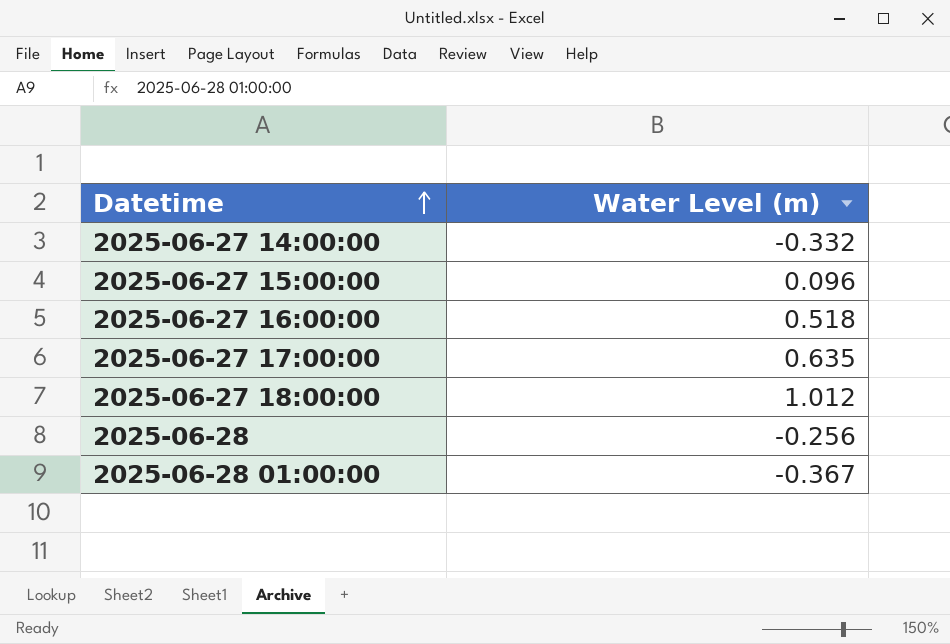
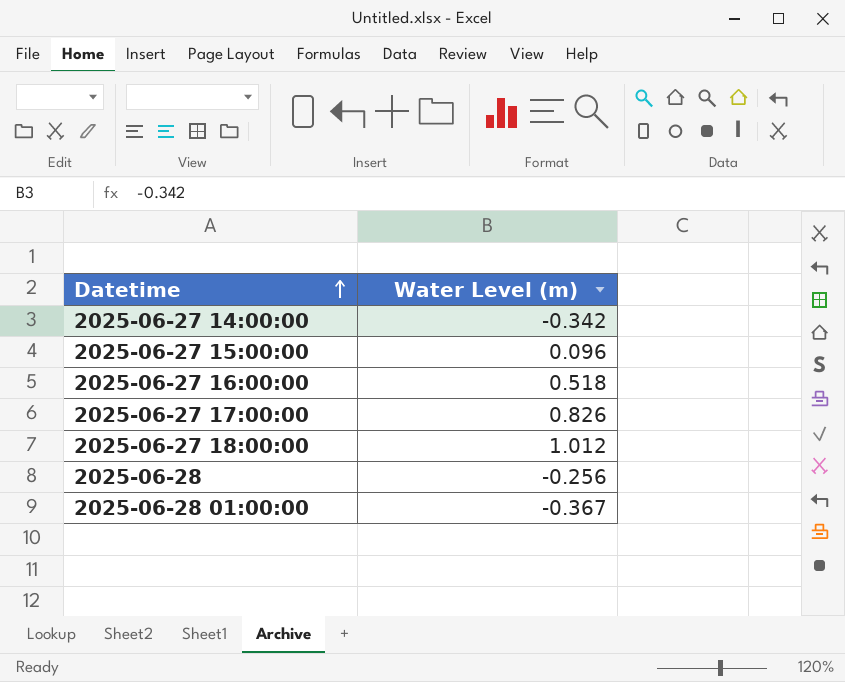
2025-06-27 14:00:00 | Water Level (m): -0.332 -> -0.342
2025-06-27 17:00:00 | Water Level (m): 0.635 -> 0.826

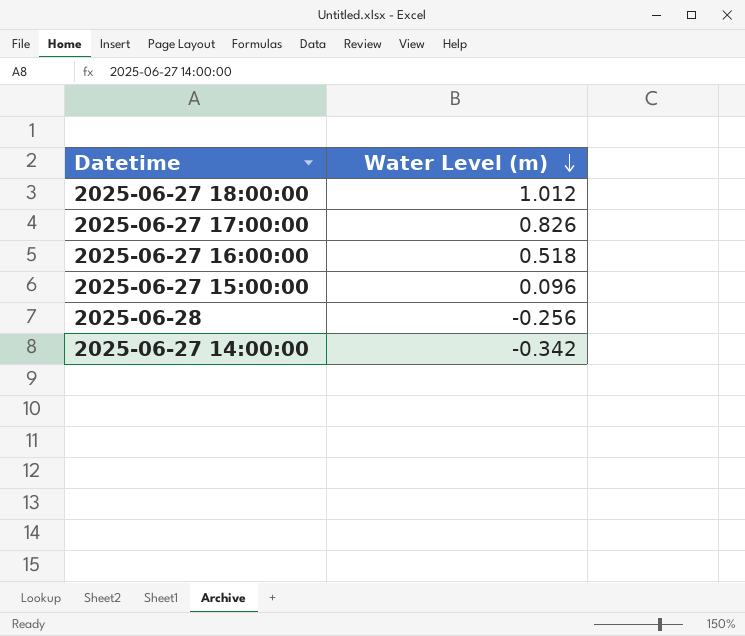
row order: Datetime ascending -> Water Level (m) descending
row 2025-06-28 01:00:00: -0.367 -> none

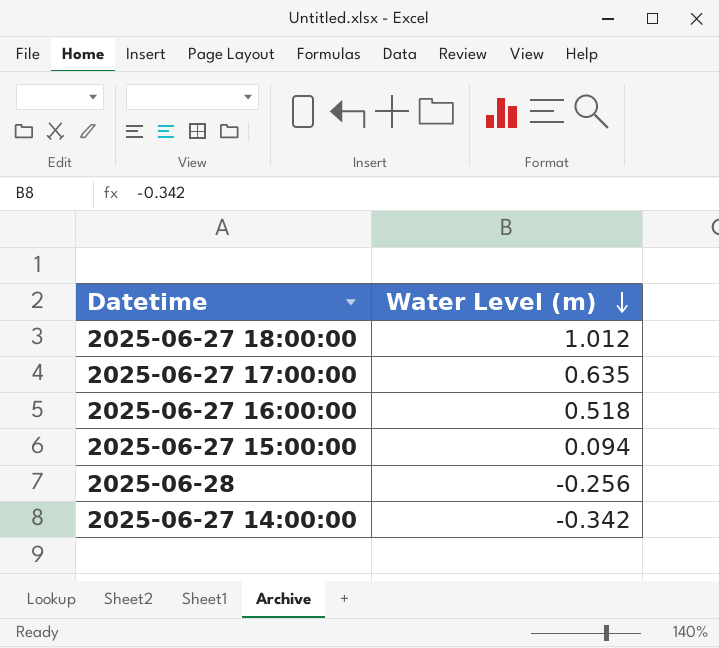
2025-06-27 17:00:00 | Water Level (m): 0.826 -> 0.635
2025-06-27 15:00:00 | Water Level (m): 0.096 -> 0.094

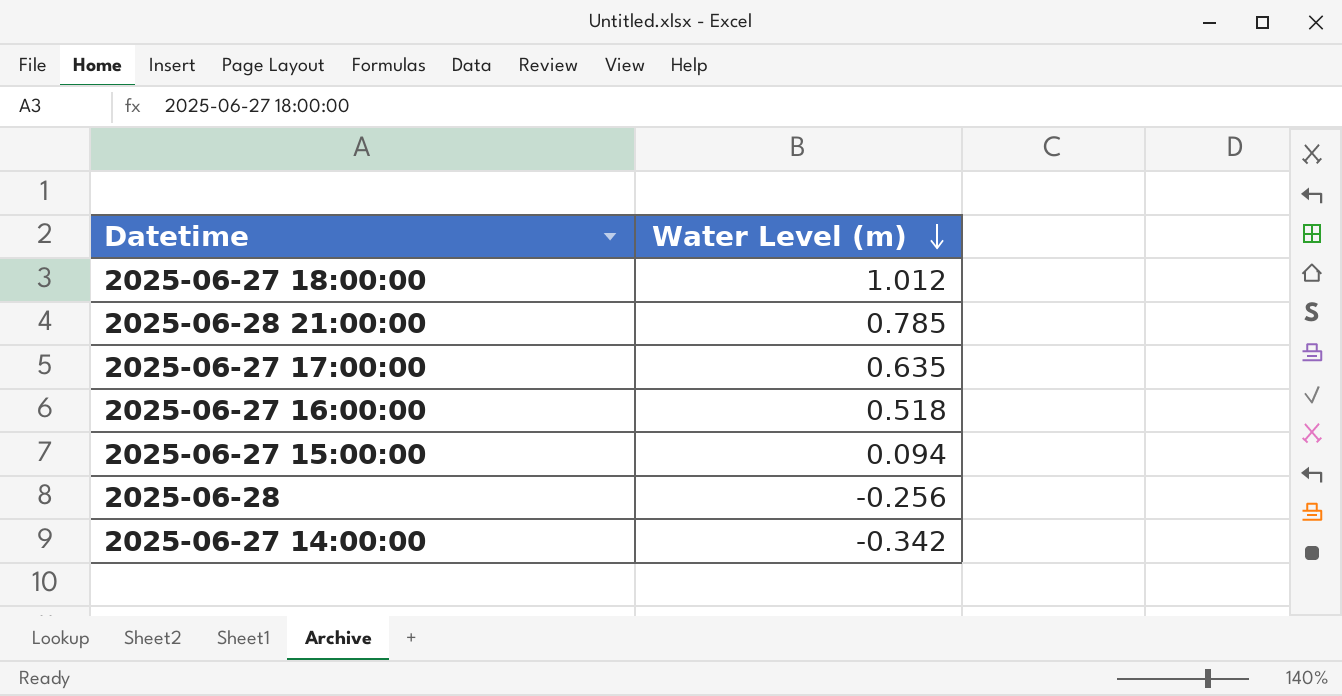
row 2025-06-28 21:00:00: none -> 0.785

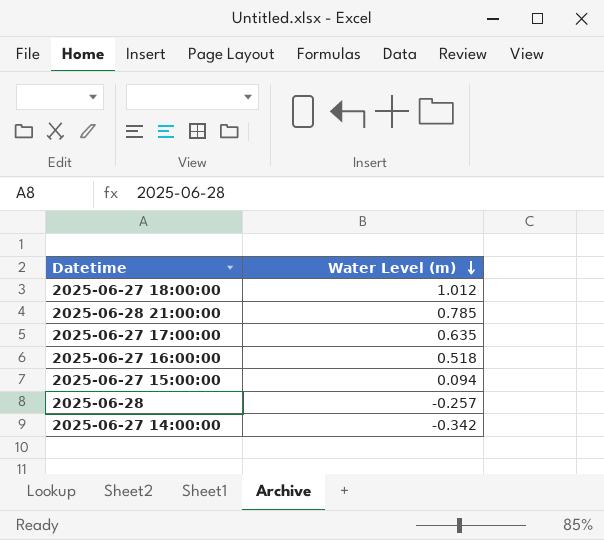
2025-06-28 | Water Level (m): -0.256 -> -0.257

